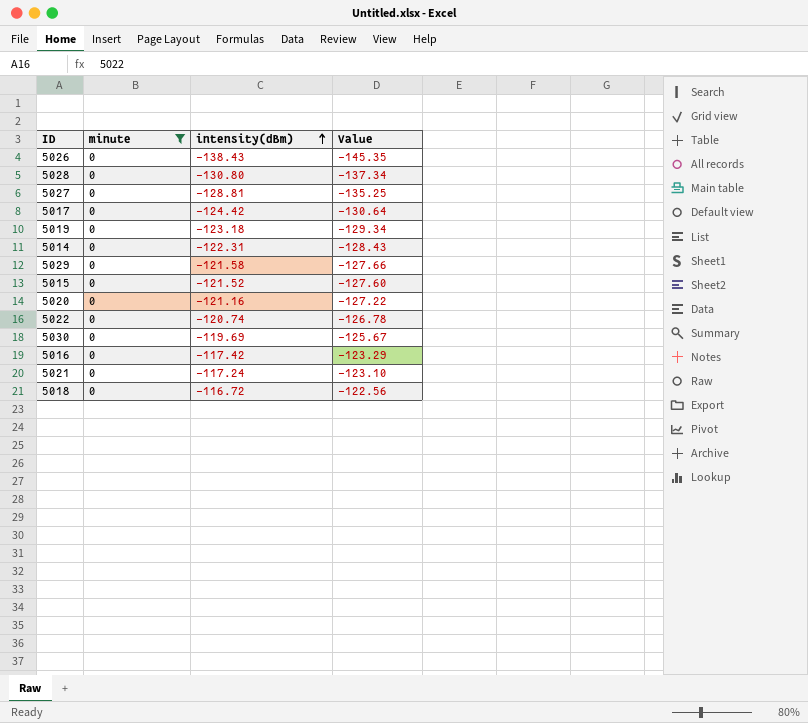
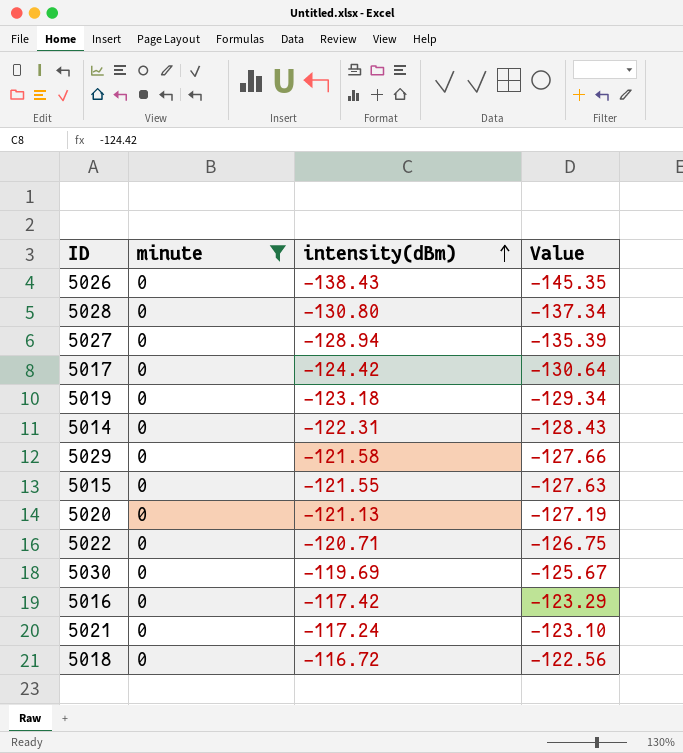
5027 | intensity(dBm): -128.81 -> -128.94
5027 | Value: -135.25 -> -135.39
5015 | intensity(dBm): -121.52 -> -121.55
5015 | Value: -127.60 -> -127.63
5020 | intensity(dBm): -121.16 -> -121.13
5020 | Value: -127.22 -> -127.19
5022 | intensity(dBm): -120.74 -> -120.71
5022 | Value: -126.78 -> -126.75

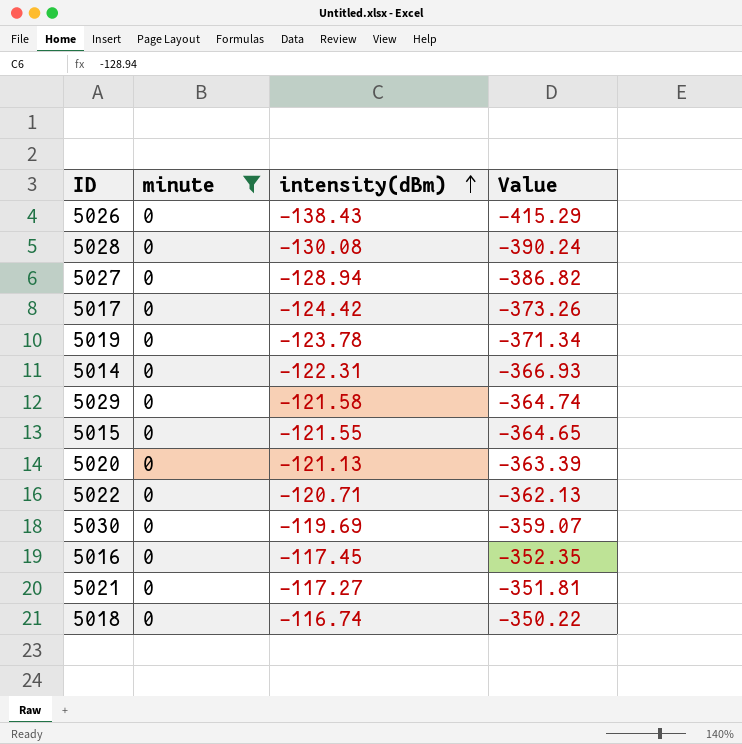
column Value | formula: [intensity(dBm)] * 1.05 -> [intensity(dBm)] * 3
5028 | intensity(dBm): -130.80 -> -130.08
5019 | intensity(dBm): -123.18 -> -123.78
5016 | intensity(dBm): -117.42 -> -117.45
5021 | intensity(dBm): -117.24 -> -117.27
5018 | intensity(dBm): -116.72 -> -116.74

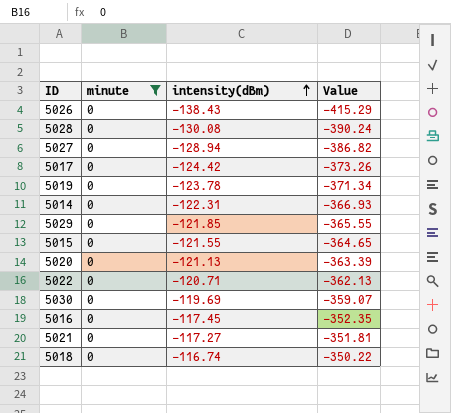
5029 | intensity(dBm): -121.58 -> -121.85
5029 | Value: -364.74 -> -365.55

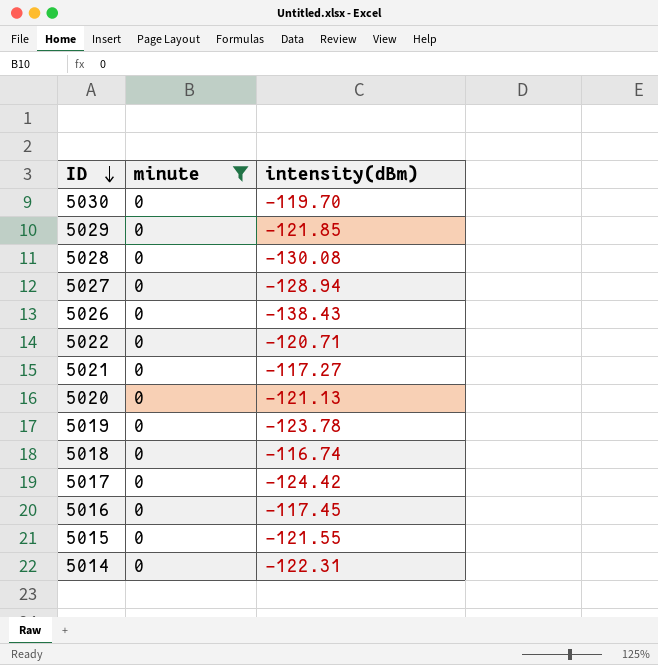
row order: intensity(dBm) ascending -> ID descending
column Value | formula: [intensity(dBm)] * 3 -> none
5030 | intensity(dBm): -119.69 -> -119.70

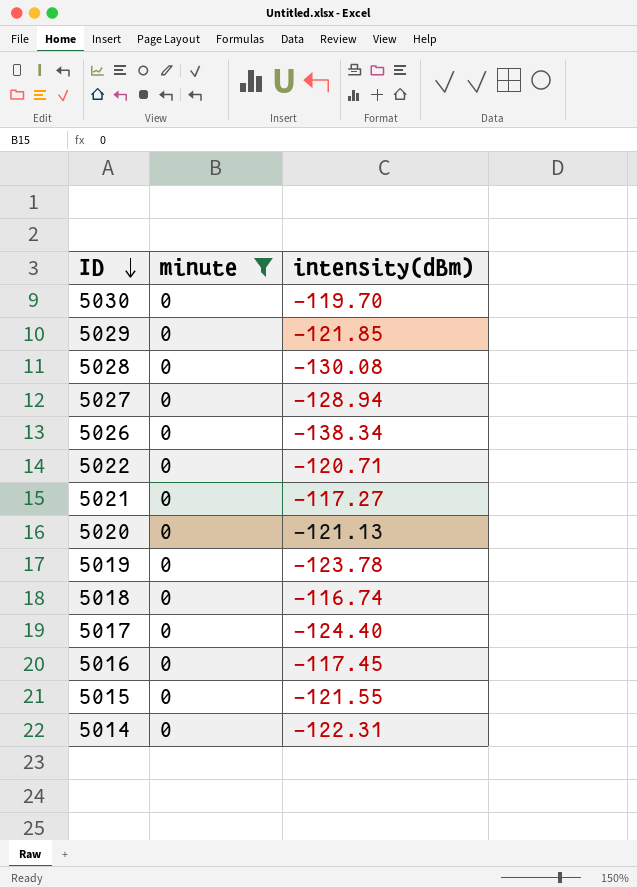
5026 | intensity(dBm): -138.43 -> -138.34
5017 | intensity(dBm): -124.42 -> -124.40

